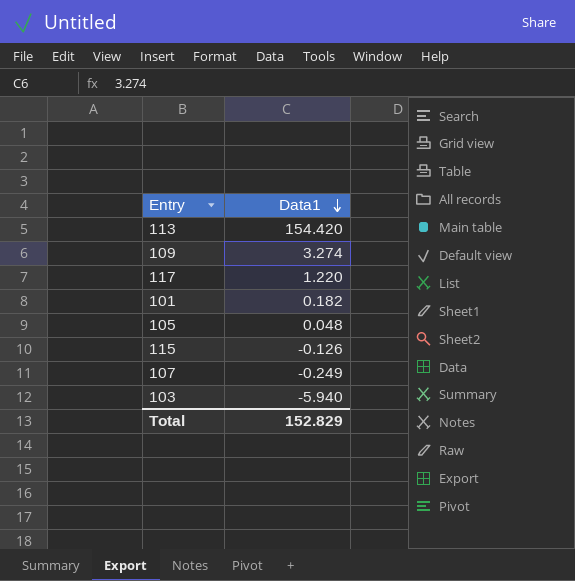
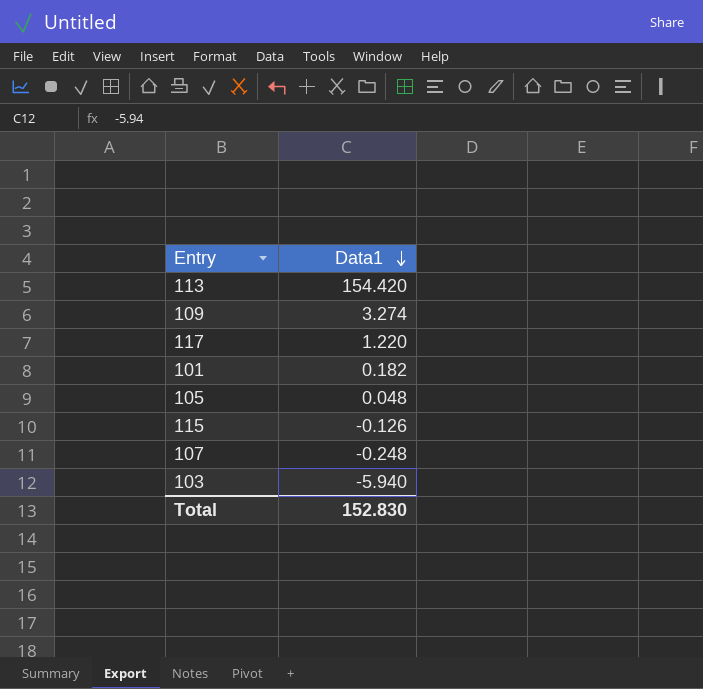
107 | Data1: -0.249 -> -0.248
Total | Data1: 152.829 -> 152.830

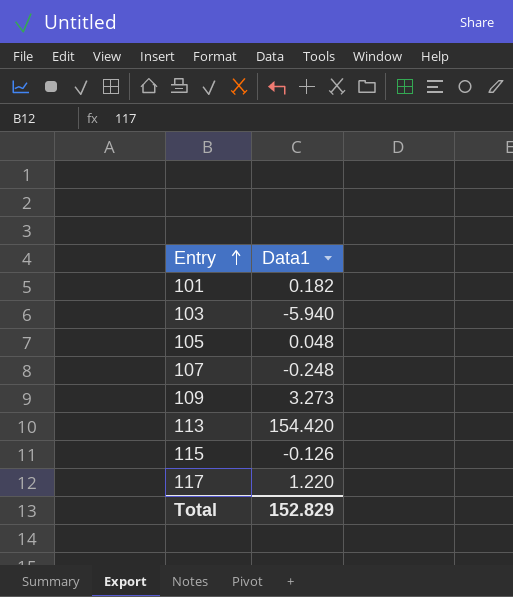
row order: Data1 descending -> Entry ascending
109 | Data1: 3.274 -> 3.273
Total | Data1: 152.830 -> 152.829

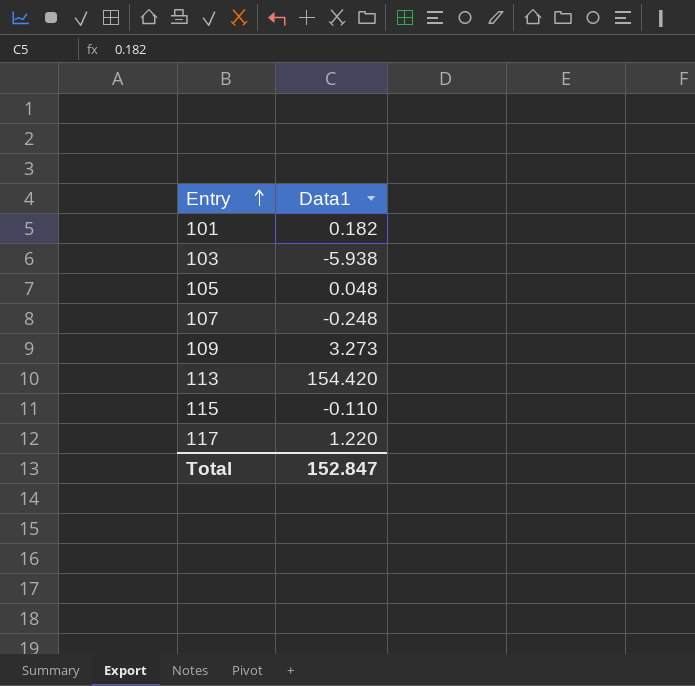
103 | Data1: -5.940 -> -5.938
115 | Data1: -0.126 -> -0.110
Total | Data1: 152.829 -> 152.847

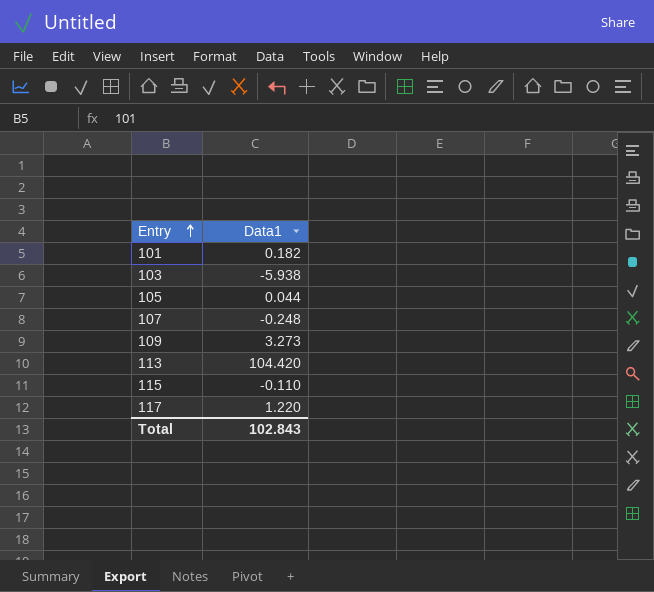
105 | Data1: 0.048 -> 0.044
113 | Data1: 154.420 -> 104.420
Total | Data1: 152.847 -> 102.843

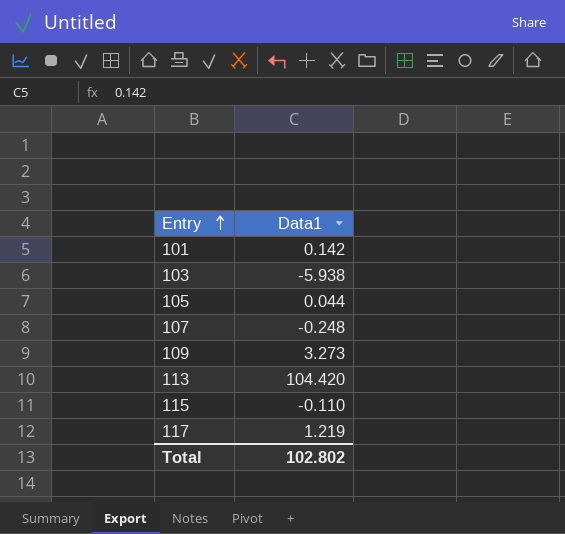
101 | Data1: 0.182 -> 0.142
117 | Data1: 1.220 -> 1.219
Total | Data1: 102.843 -> 102.802

